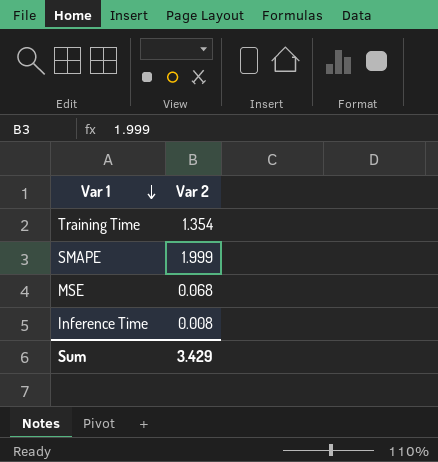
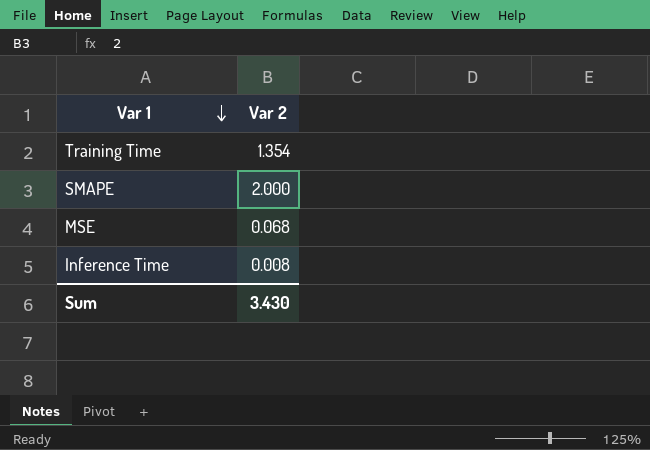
SMAPE | Var 2: 1.999 -> 2.000
Sum | Var 2: 3.429 -> 3.430

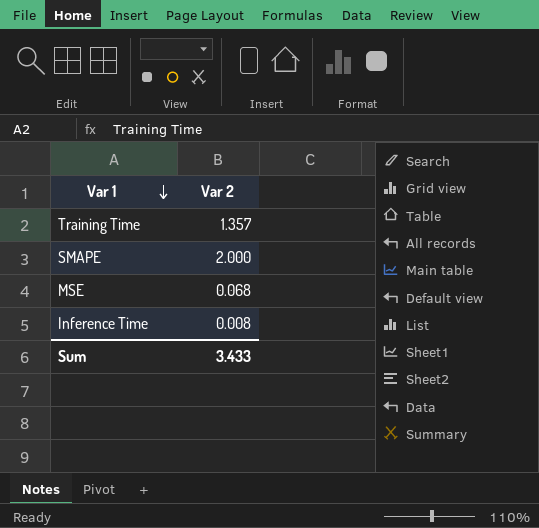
Training Time | Var 2: 1.354 -> 1.357
Sum | Var 2: 3.430 -> 3.433

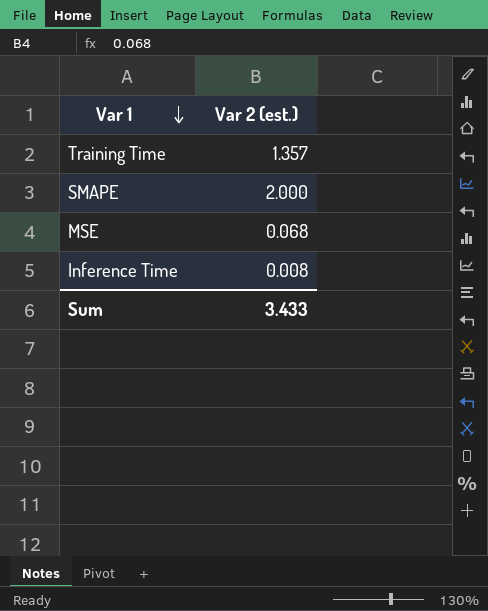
column name: Var 2 -> Var 2 (est.)

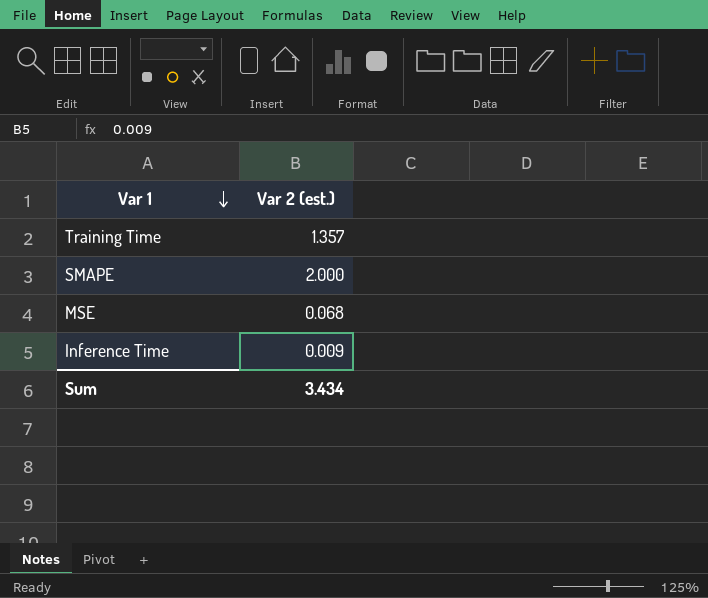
Inference Time | Var 2 (est.): 0.008 -> 0.009
Sum | Var 2 (est.): 3.433 -> 3.434

